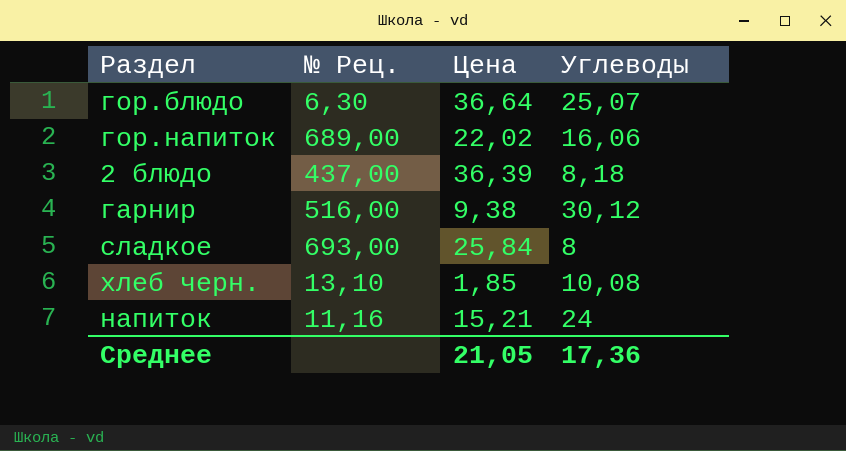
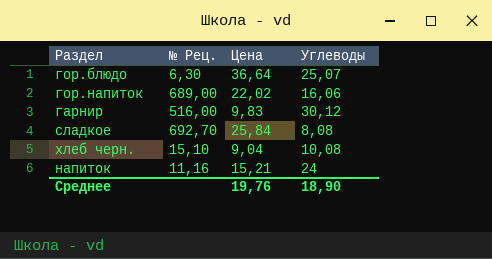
row 2 блюдо: 437,00 | 36,39 | 8,18 -> none
гарнир | Цена: 9,38 -> 9,83
сладкое | № Рец.: 693,00 -> 692,70
сладкое | Углеводы: 8 -> 8,08
хлеб черн. | № Рец.: 13,10 -> 15,10
хлеб черн. | Цена: 1,85 -> 9,04
Среднее | Цена: 21,05 -> 19,76
Среднее | Углеводы: 17,36 -> 18,90

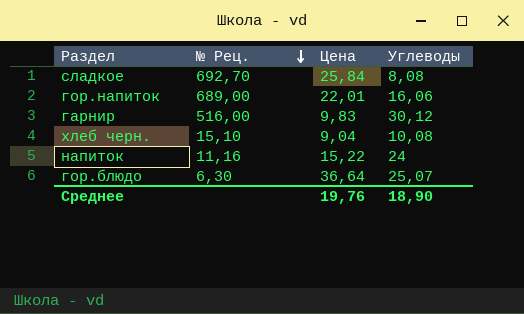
row order: none -> № Рец. descending
гор.напиток | Цена: 22,02 -> 22,01
напиток | Цена: 15,21 -> 15,22

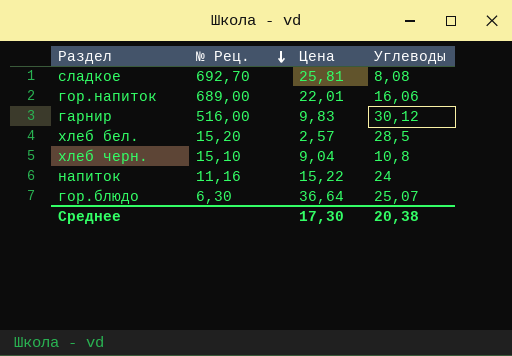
сладкое | Цена: 25,84 -> 25,81
row хлеб бел.: none -> 15,20 | 2,57 | 28,5
хлеб черн. | Углеводы: 10,08 -> 10,8
Среднее | Цена: 19,76 -> 17,30
Среднее | Углеводы: 18,90 -> 20,38

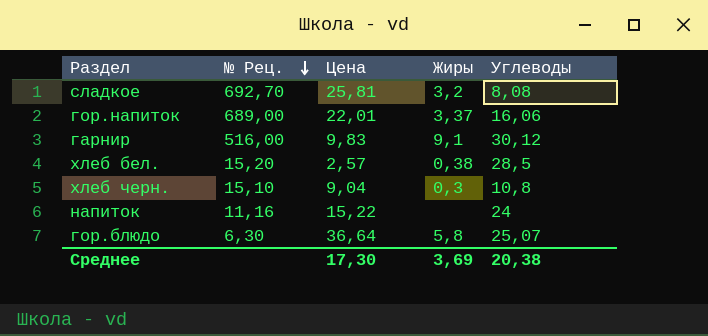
column Жиры | position: none -> 4

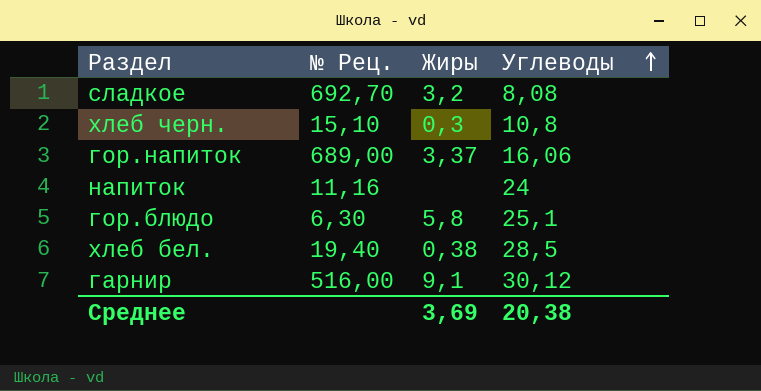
row order: № Рец. descending -> Углеводы ascending
column Цена | position: 3 -> none
гор.блюдо | Углеводы: 25,07 -> 25,1
хлеб бел. | № Рец.: 15,20 -> 19,40

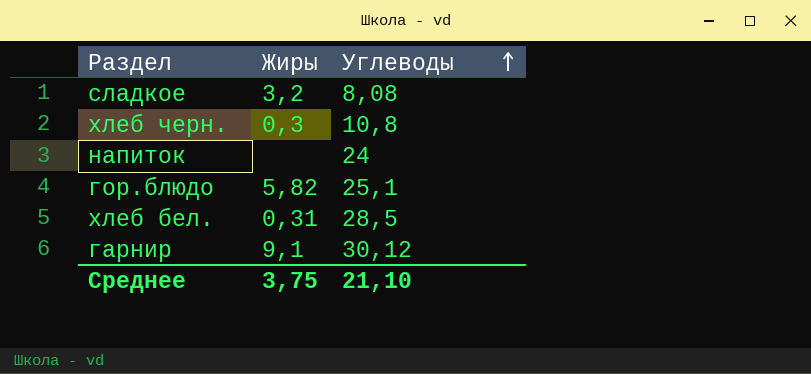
column № Рец. | position: 2 -> none
row гор.напиток: 689,00 | 3,37 | 16,06 -> none
гор.блюдо | Жиры: 5,8 -> 5,82
хлеб бел. | Жиры: 0,38 -> 0,31
Среднее | Жиры: 3,69 -> 3,75
Среднее | Углеводы: 20,38 -> 21,10

